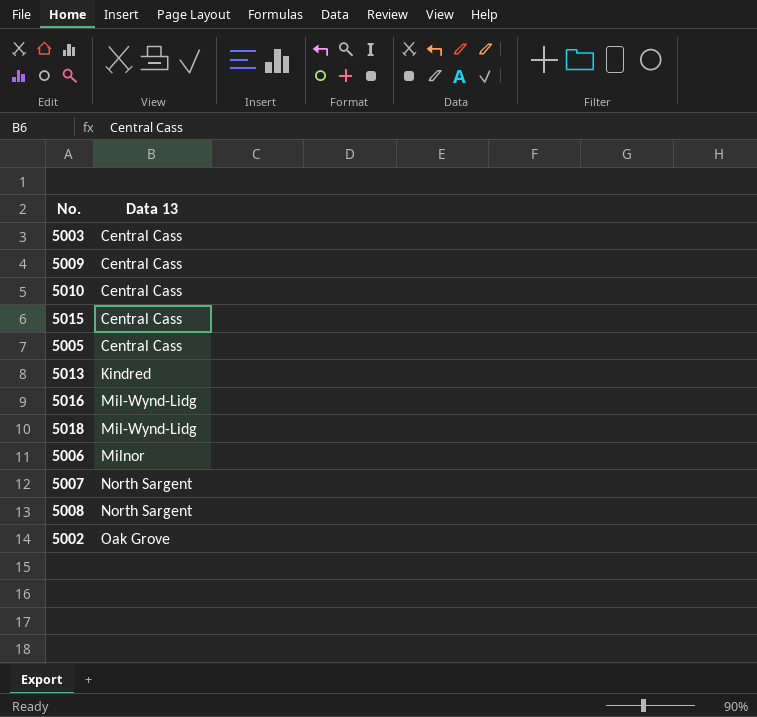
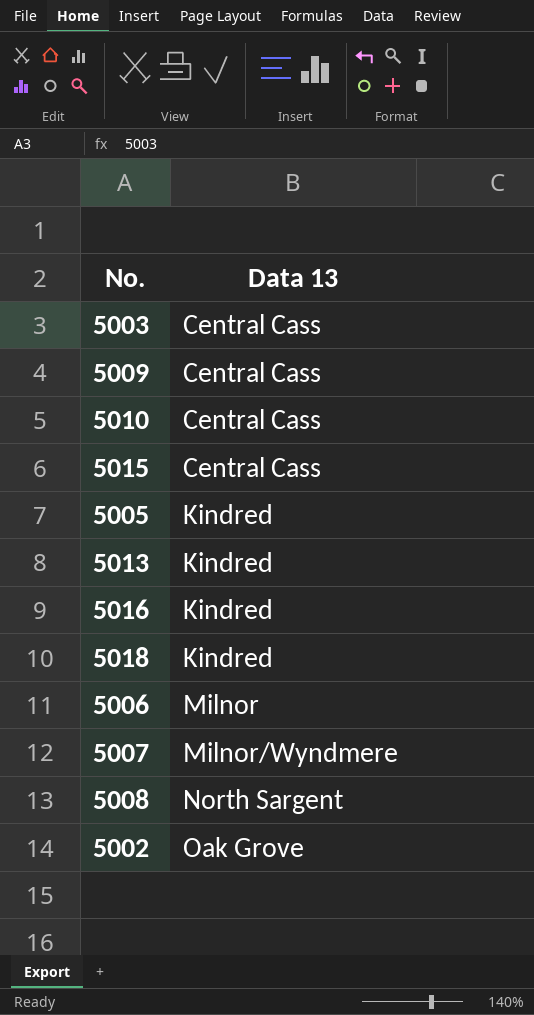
5005 | Data 13: Central Cass -> Kindred
5016 | Data 13: Mil-Wynd-Lidg -> Kindred
5018 | Data 13: Mil-Wynd-Lidg -> Kindred
5007 | Data 13: North Sargent -> Milnor/Wyndmere

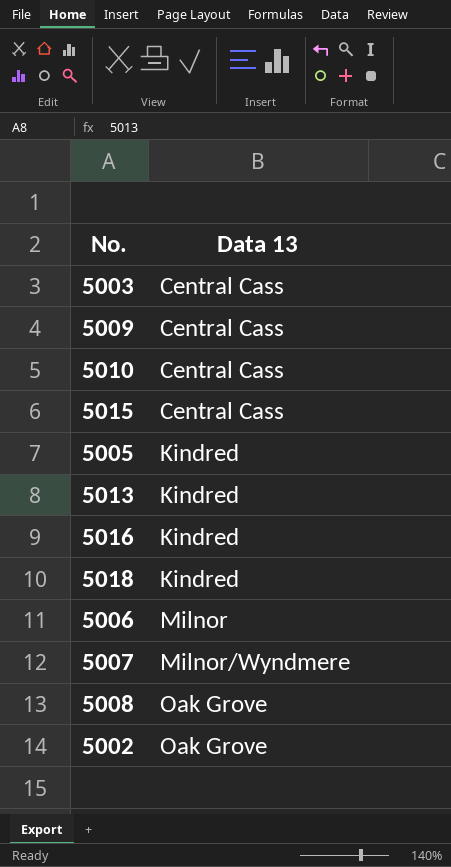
5008 | Data 13: North Sargent -> Oak Grove

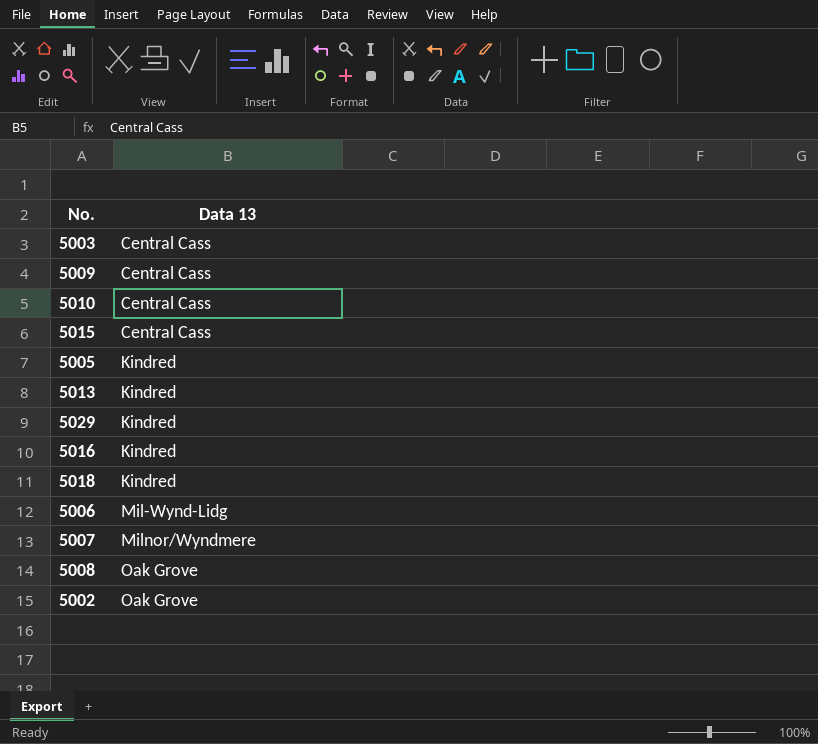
row 5029: none -> Kindred
5006 | Data 13: Milnor -> Mil-Wynd-Lidg

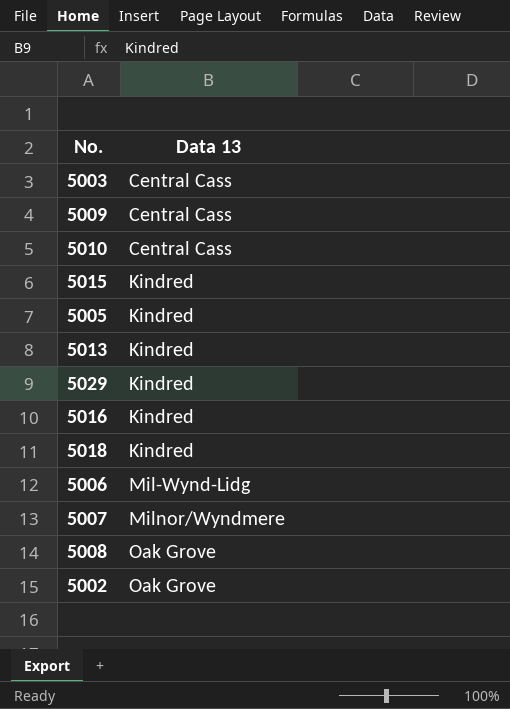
5015 | Data 13: Central Cass -> Kindred

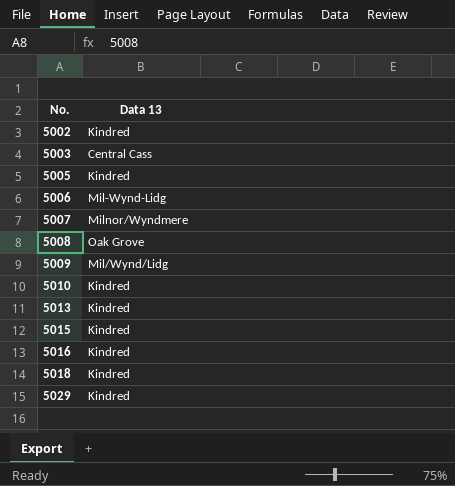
row order: Data 13 ascending -> No. ascending
5002 | Data 13: Oak Grove -> Kindred
5009 | Data 13: Central Cass -> Mil/Wynd/Lidg
5010 | Data 13: Central Cass -> Kindred

